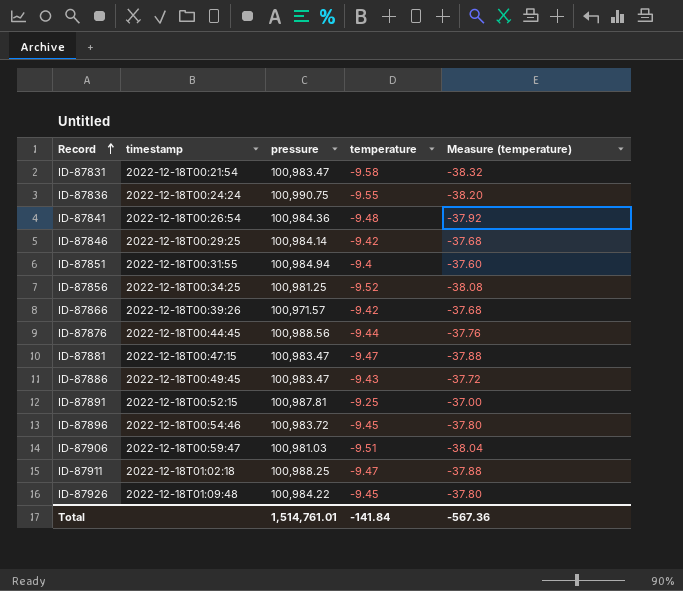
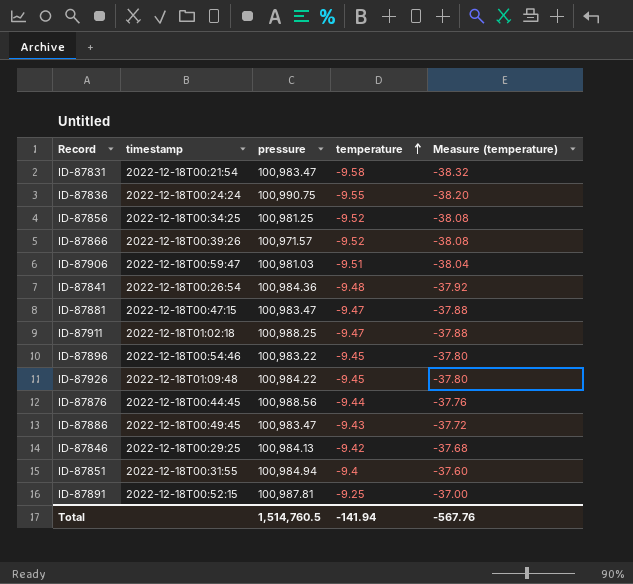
row order: Record ascending -> temperature ascending
ID-87866 | temperature: -9.42 -> -9.52
ID-87866 | Measure (temperature): -37.68 -> -38.08
ID-87896 | pressure: 100,983.72 -> 100,983.22
ID-87846 | pressure: 100,984.14 -> 100,984.13
Total | pressure: 1,514,761.01 -> 1,514,760.5
Total | temperature: -141.84 -> -141.94
Total | Measure (temperature): -567.36 -> -567.76

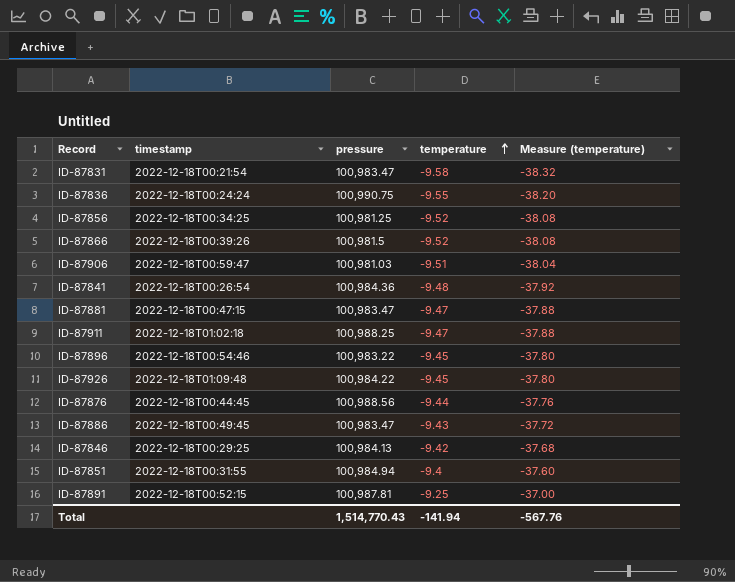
ID-87866 | pressure: 100,971.57 -> 100,981.5
Total | pressure: 1,514,760.5 -> 1,514,770.43

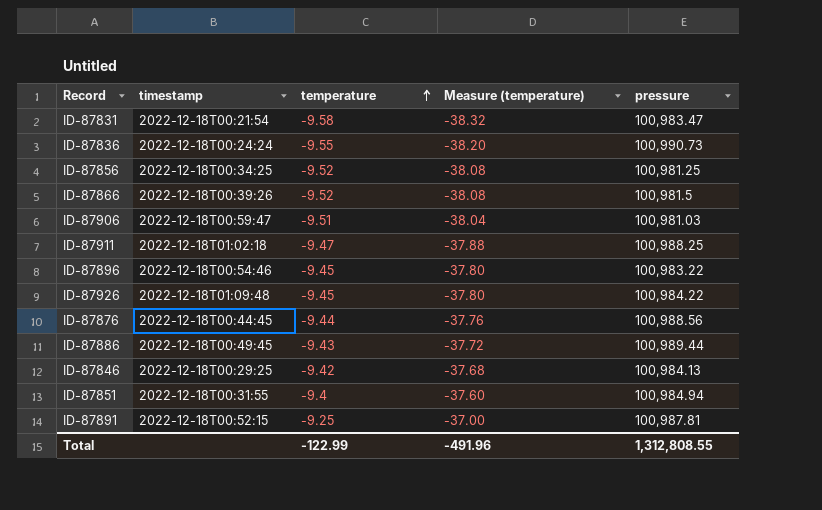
column pressure | position: 3 -> 5
row ID-87841: 2022-12-18T00:26:54 | 100,984.36 | -9.48 | -37.92 -> none
row ID-87881: 2022-12-18T00:47:15 | 100,983.47 | -9.47 | -37.88 -> none
ID-87836 | pressure: 100,990.75 -> 100,990.73
ID-87886 | pressure: 100,983.47 -> 100,989.44
Total | temperature: -141.94 -> -122.99
Total | Measure (temperature): -567.76 -> -491.96
Total | pressure: 1,514,770.43 -> 1,312,808.55

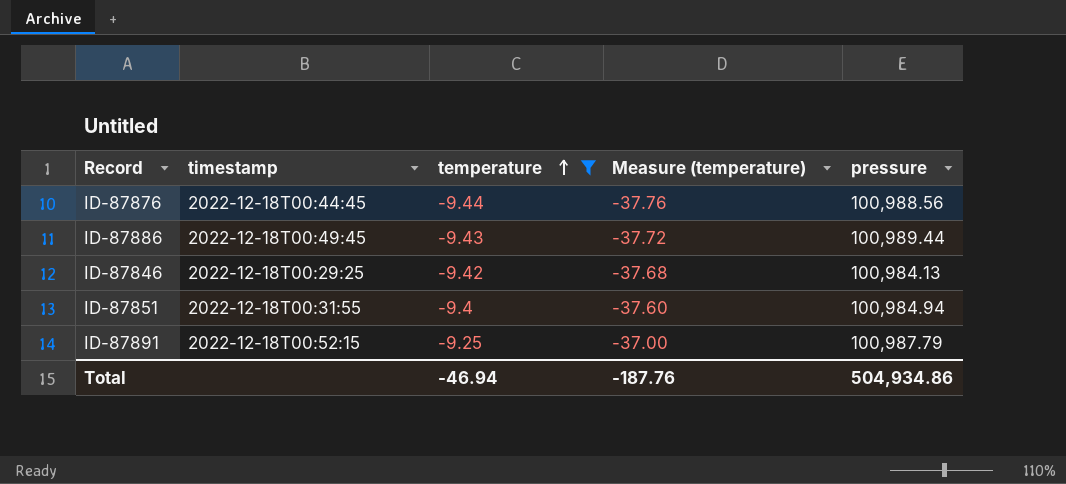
filter: none -> temperature >= -9.44
ID-87891 | pressure: 100,987.81 -> 100,987.79
Total | temperature: -122.99 -> -46.94
Total | Measure (temperature): -491.96 -> -187.76
Total | pressure: 1,312,808.55 -> 504,934.86

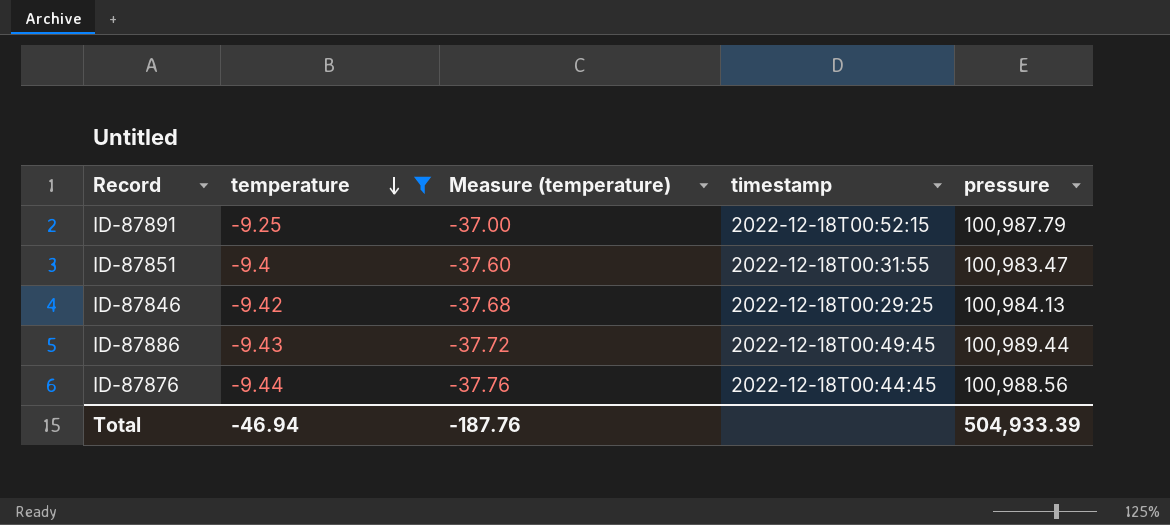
row order: temperature ascending -> temperature descending
column timestamp | position: 2 -> 4
ID-87851 | pressure: 100,984.94 -> 100,983.47
Total | pressure: 504,934.86 -> 504,933.39

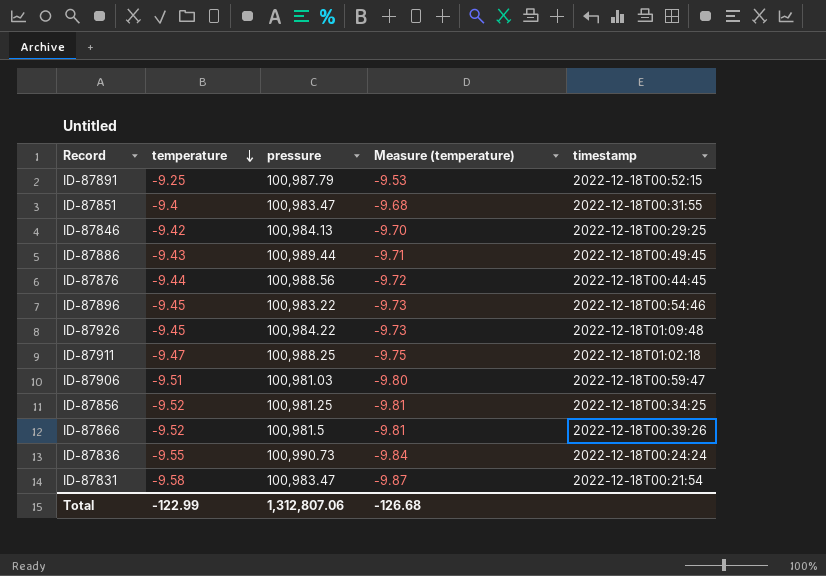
filter: temperature >= -9.44 -> none
column pressure | position: 5 -> 3
column Measure (temperature) | formula: [temperature] * 4 -> [temperature] * 1.03
Total | temperature: -46.94 -> -122.99
Total | pressure: 504,933.39 -> 1,312,807.06
Total | Measure (temperature): -187.76 -> -126.68

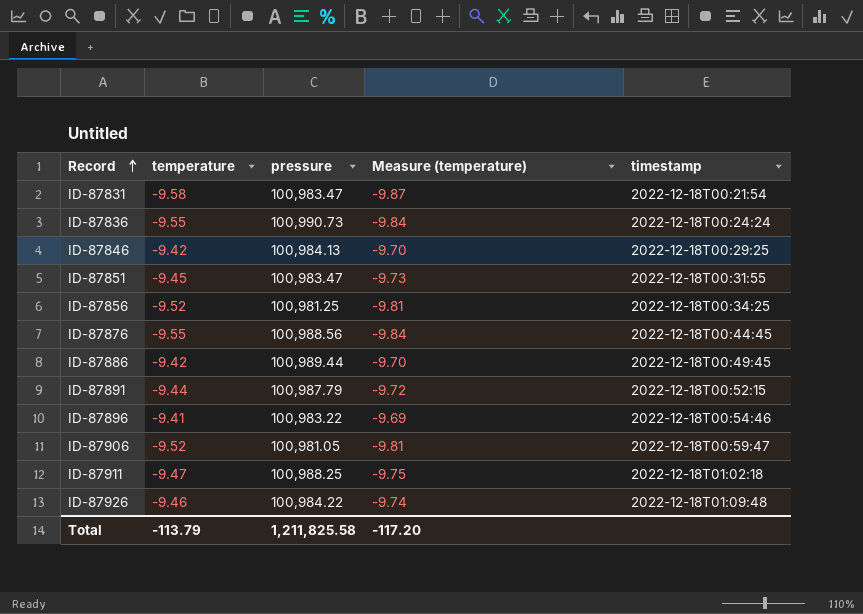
row order: temperature descending -> Record ascending
row ID-87866: -9.52 | 100,981.5 | -9.81 | 2022-12-18T00:39:26 -> none
ID-87851 | temperature: -9.4 -> -9.45
ID-87851 | Measure (temperature): -9.68 -> -9.73
ID-87876 | temperature: -9.44 -> -9.55
ID-87876 | Measure (temperature): -9.72 -> -9.84
ID-87886 | temperature: -9.43 -> -9.42
ID-87886 | Measure (temperature): -9.71 -> -9.70
ID-87891 | temperature: -9.25 -> -9.44
ID-87891 | Measure (temperature): -9.53 -> -9.72
ID-87896 | temperature: -9.45 -> -9.41
ID-87896 | Measure (temperature): -9.73 -> -9.69
ID-87906 | temperature: -9.51 -> -9.52
ID-87906 | pressure: 100,981.03 -> 100,981.05
ID-87906 | Measure (temperature): -9.80 -> -9.81
ID-87926 | temperature: -9.45 -> -9.46
ID-87926 | Measure (temperature): -9.73 -> -9.74
Total | temperature: -122.99 -> -113.79
Total | pressure: 1,312,807.06 -> 1,211,825.58
Total | Measure (temperature): -126.68 -> -117.20

